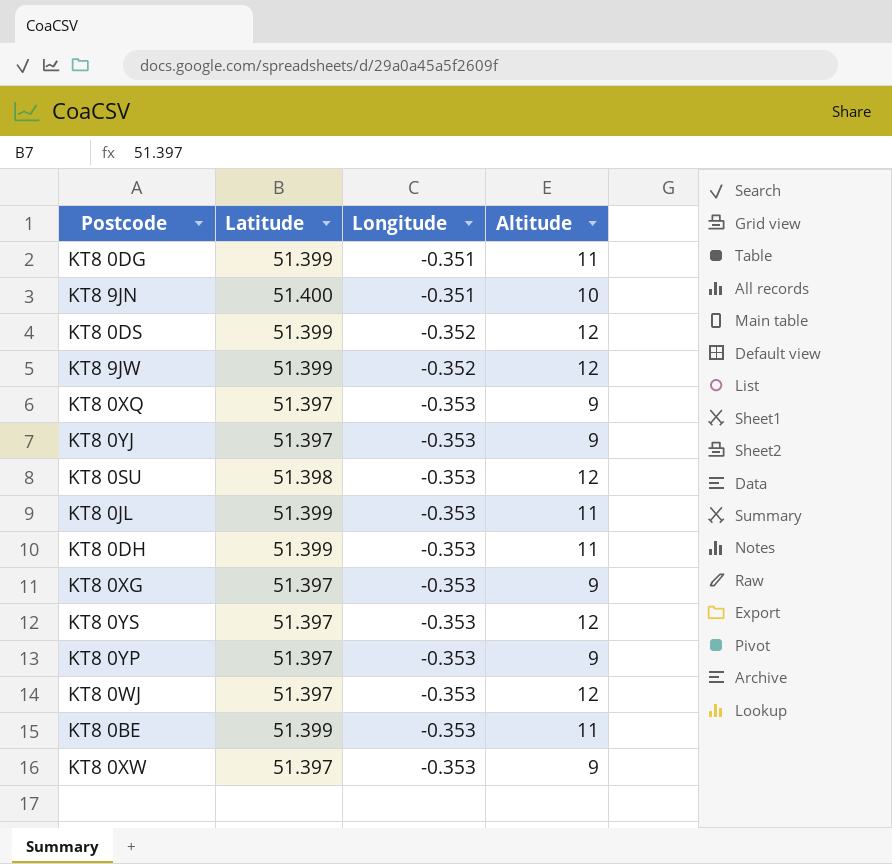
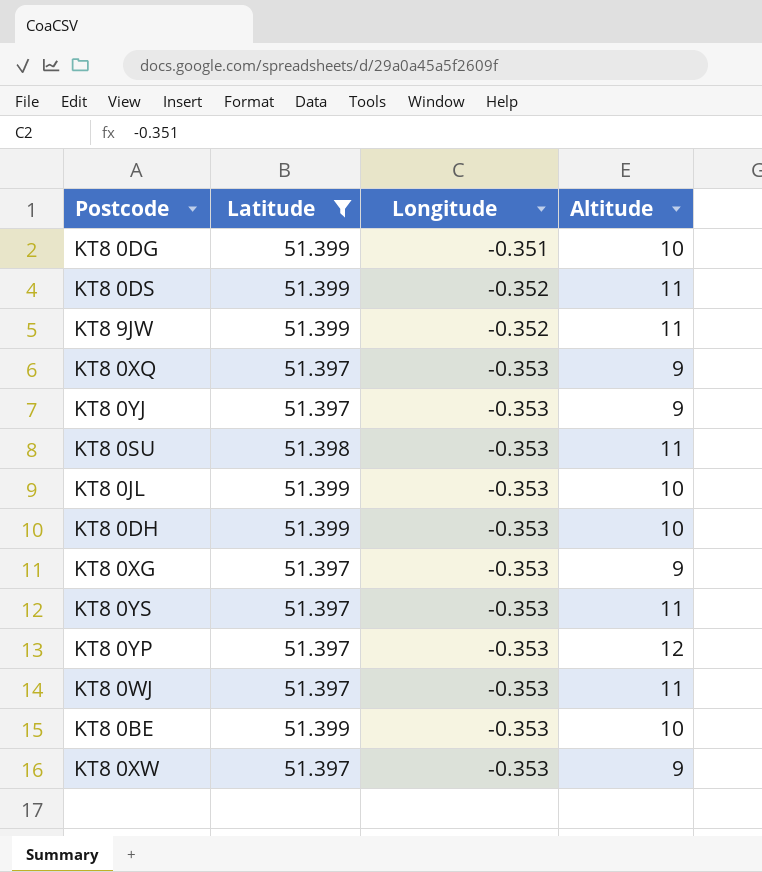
filter: none -> Latitude != 51.400
KT8 0DG | Altitude: 11 -> 10
KT8 0DS | Altitude: 12 -> 11
KT8 9JW | Altitude: 12 -> 11
KT8 0SU | Altitude: 12 -> 11
KT8 0JL | Altitude: 11 -> 10
KT8 0DH | Altitude: 11 -> 10
KT8 0YS | Altitude: 12 -> 11
KT8 0YP | Altitude: 9 -> 12
KT8 0WJ | Altitude: 12 -> 11
KT8 0BE | Altitude: 11 -> 10

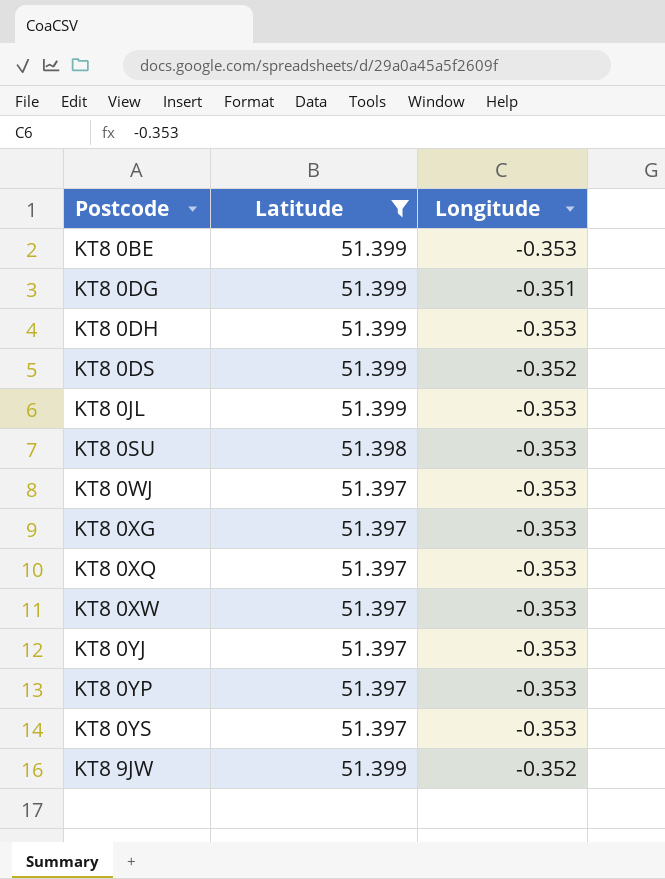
row order: Longitude descending -> Postcode ascending
column Altitude | position: 4 -> none

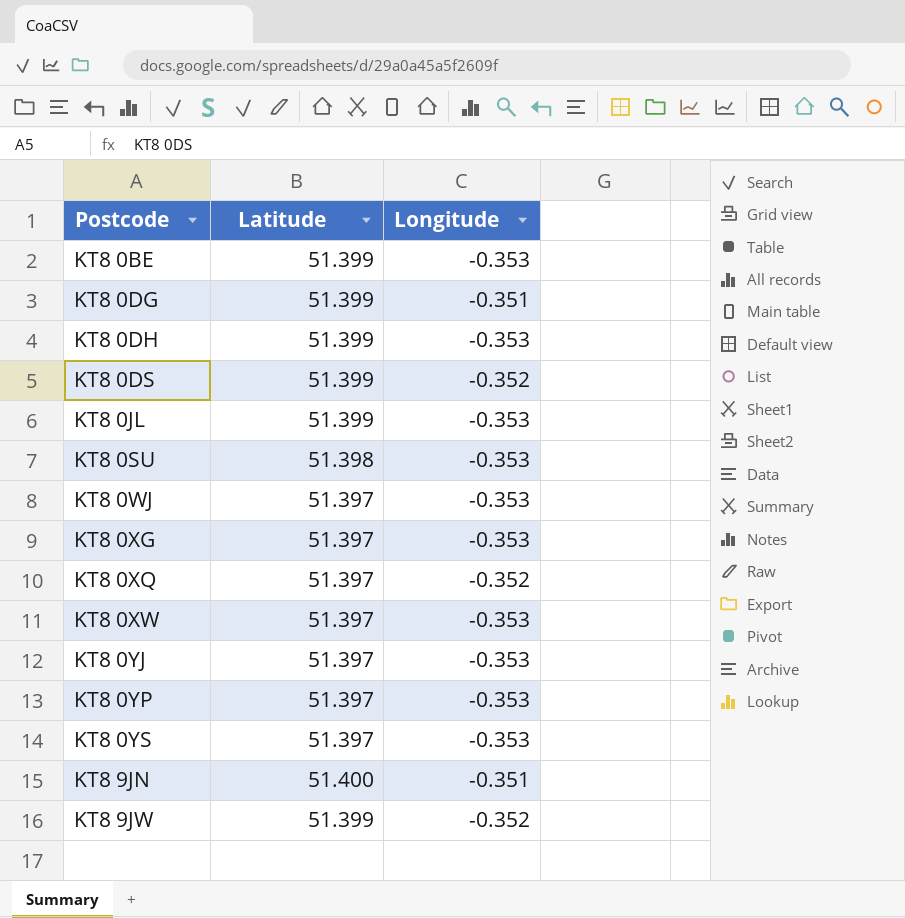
filter: Latitude != 51.400 -> none
KT8 0XQ | Longitude: -0.353 -> -0.352

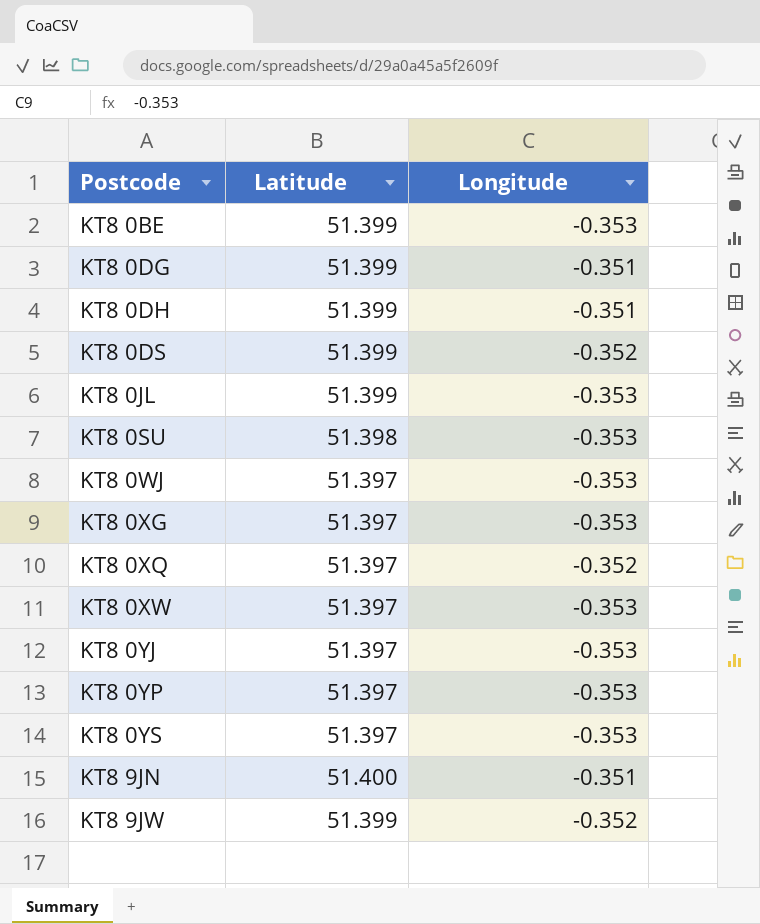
KT8 0DH | Longitude: -0.353 -> -0.351

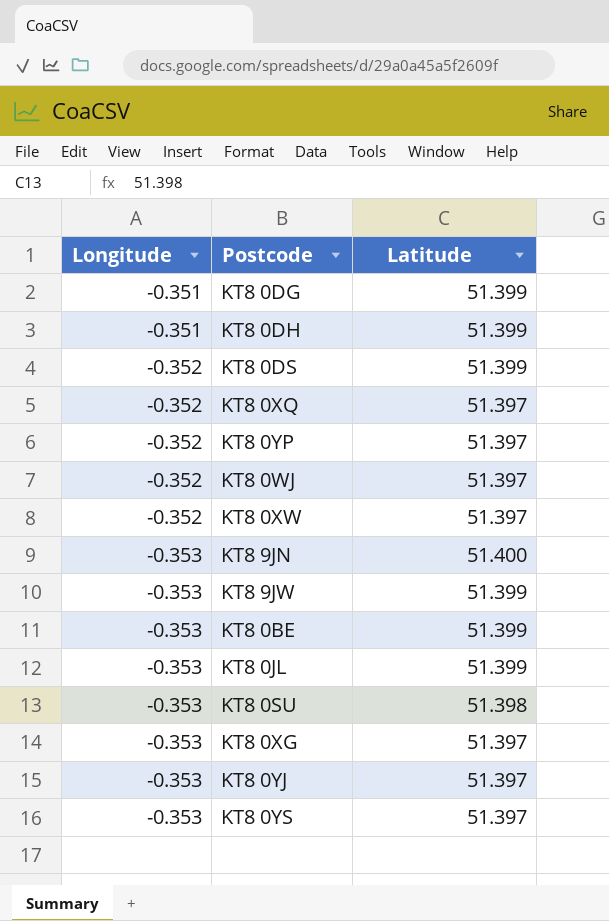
row order: Postcode ascending -> Longitude descending
column Longitude | position: 3 -> 1
KT8 0YP | Longitude: -0.353 -> -0.352
KT8 0WJ | Longitude: -0.353 -> -0.352
KT8 0XW | Longitude: -0.353 -> -0.352
KT8 9JN | Longitude: -0.351 -> -0.353
KT8 9JW | Longitude: -0.352 -> -0.353

